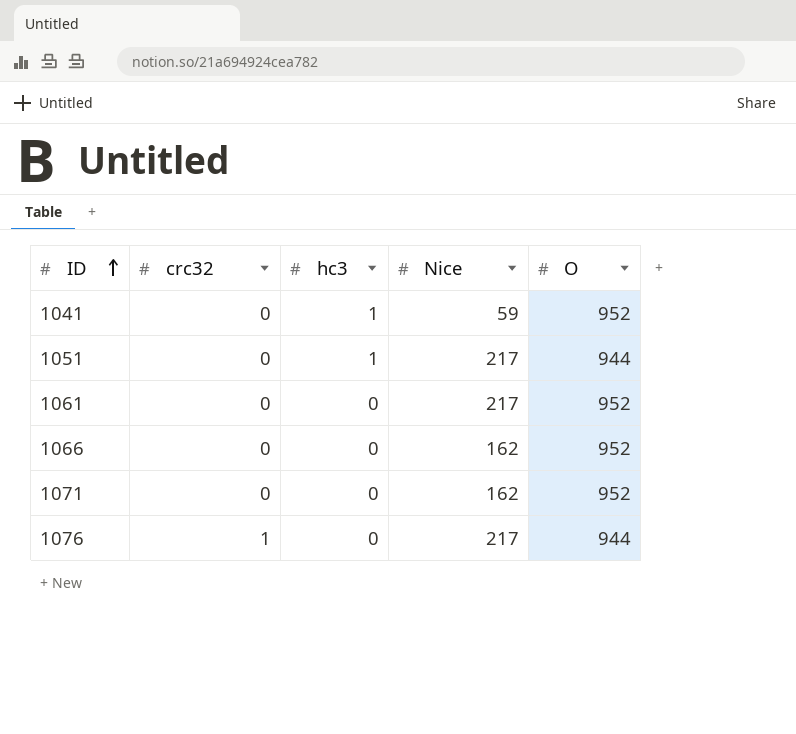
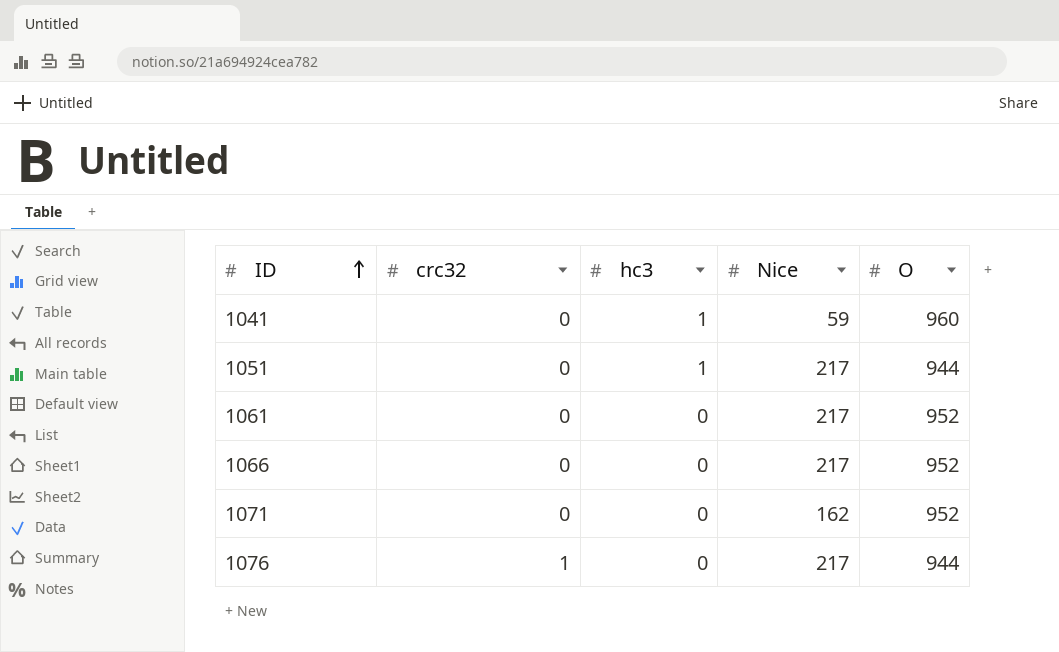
1041 | O: 952 -> 960
1066 | Nice: 162 -> 217

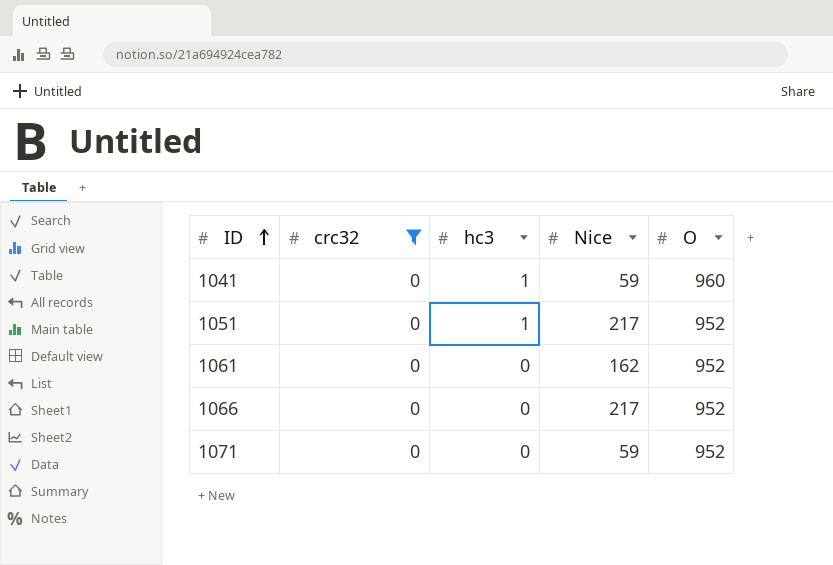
filter: none -> crc32 = 0
1051 | O: 944 -> 952
1061 | Nice: 217 -> 162
1071 | Nice: 162 -> 59

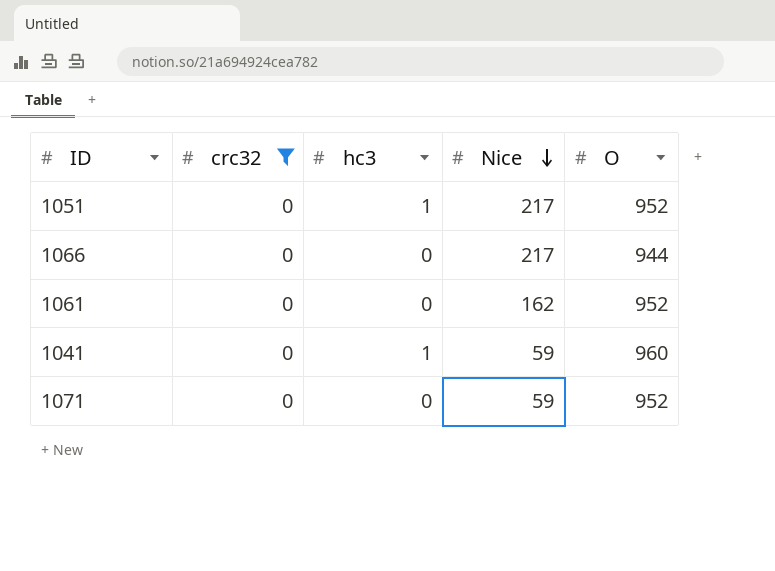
row order: ID ascending -> Nice descending
1066 | O: 952 -> 944

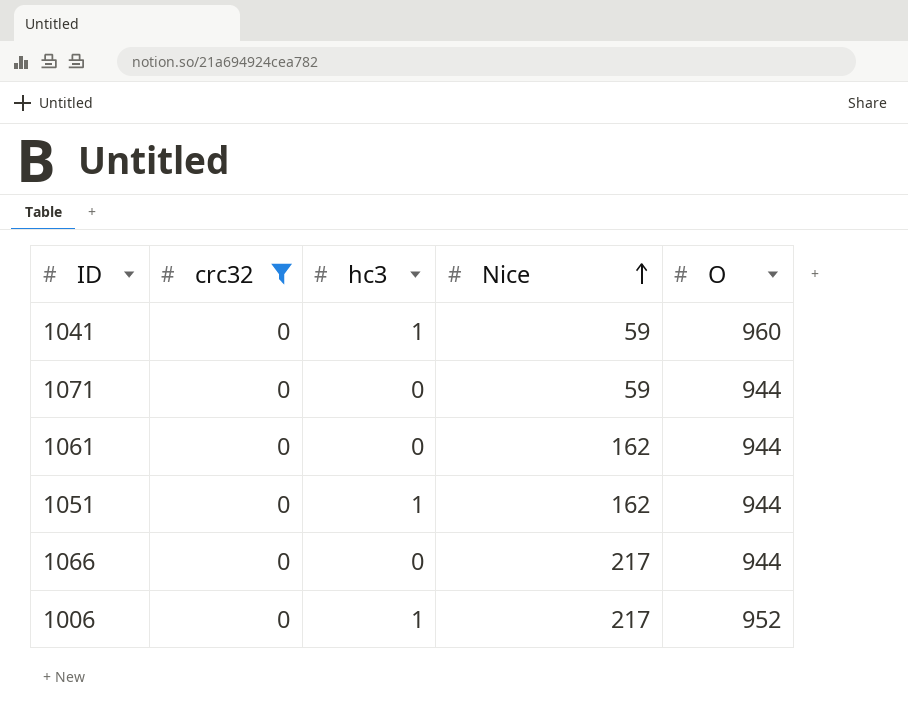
row order: Nice descending -> Nice ascending
1071 | O: 952 -> 944
1061 | O: 952 -> 944
1051 | Nice: 217 -> 162
1051 | O: 952 -> 944
row 1006: none -> 0 | 1 | 217 | 952

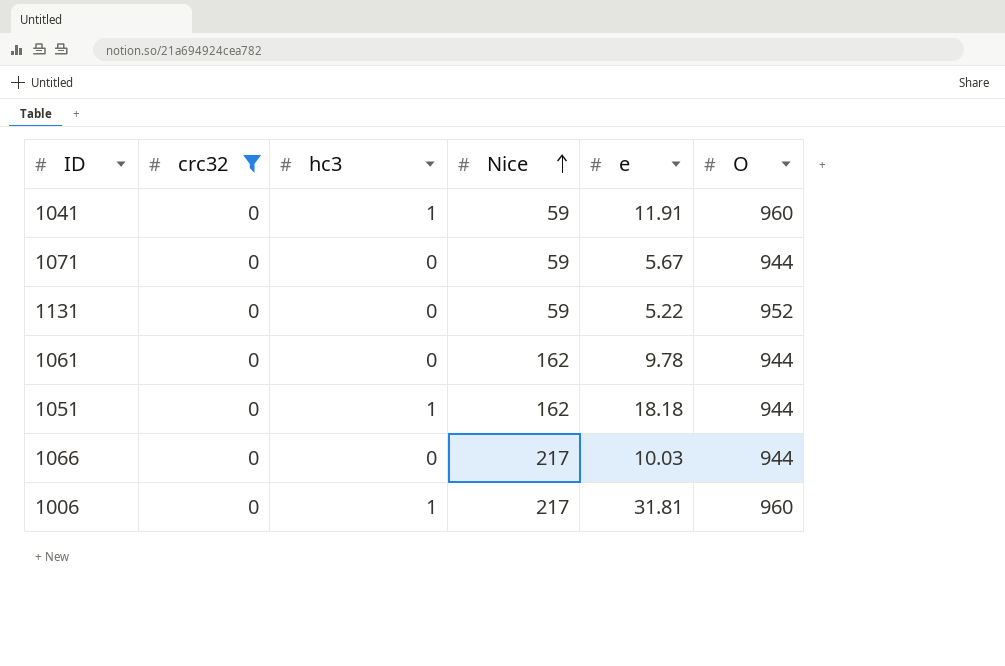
column e | position: none -> 5
row 1131: none -> 0 | 0 | 59 | 5.22 | 952
1006 | O: 952 -> 960

